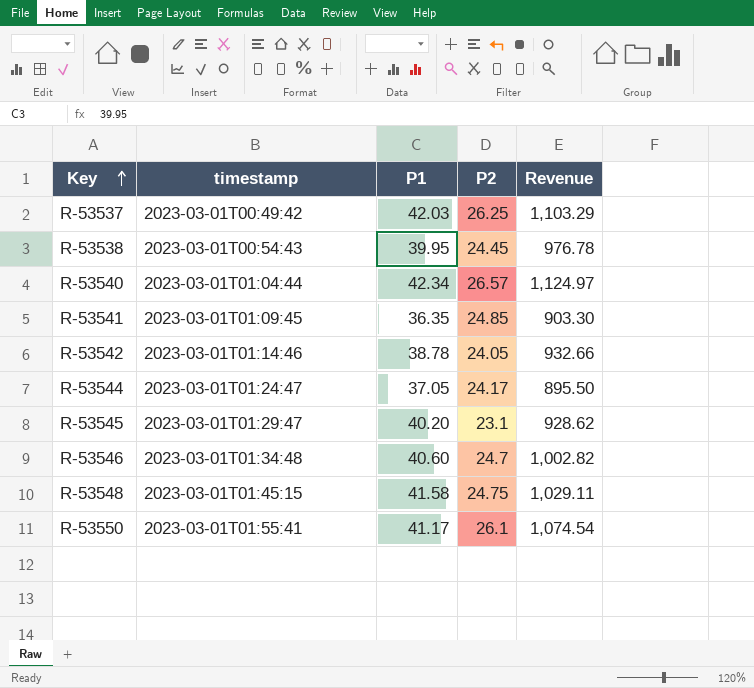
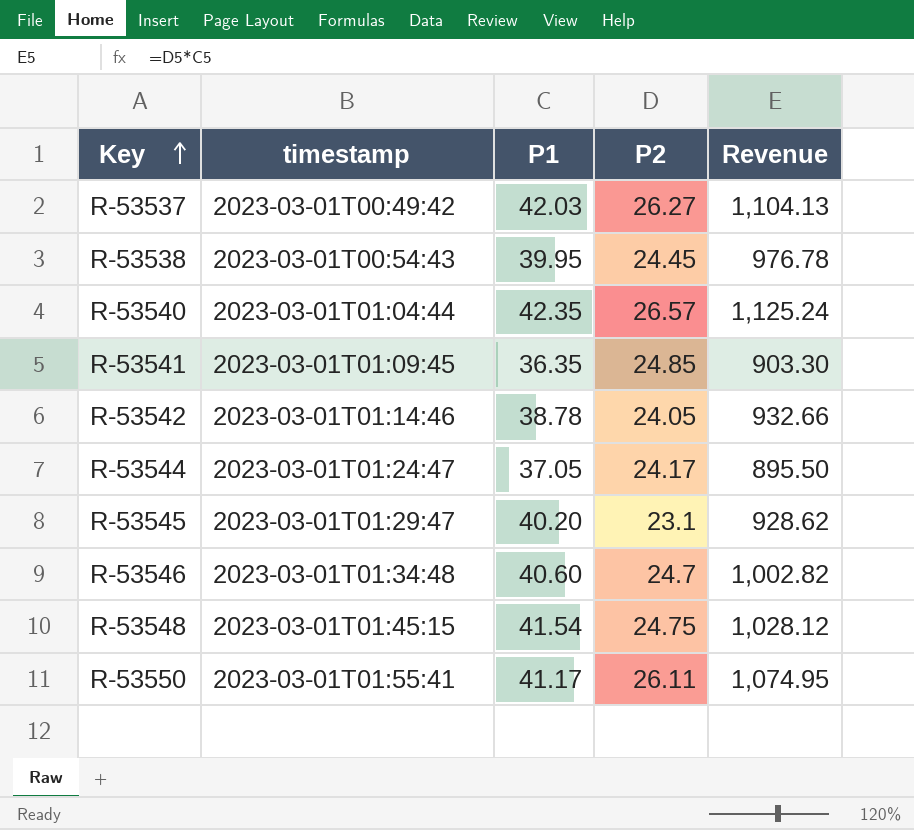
R-53537 | P2: 26.25 -> 26.27
R-53537 | Revenue: 1,103.29 -> 1,104.13
R-53540 | P1: 42.34 -> 42.35
R-53540 | Revenue: 1,124.97 -> 1,125.24
R-53548 | P1: 41.58 -> 41.54
R-53548 | Revenue: 1,029.11 -> 1,028.12
R-53550 | P2: 26.1 -> 26.11
R-53550 | Revenue: 1,074.54 -> 1,074.95

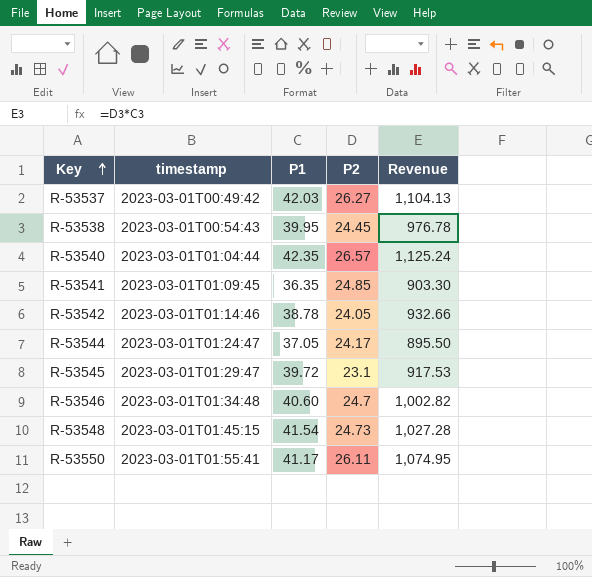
R-53545 | P1: 40.20 -> 39.72
R-53545 | Revenue: 928.62 -> 917.53
R-53548 | P2: 24.75 -> 24.73
R-53548 | Revenue: 1,028.12 -> 1,027.28

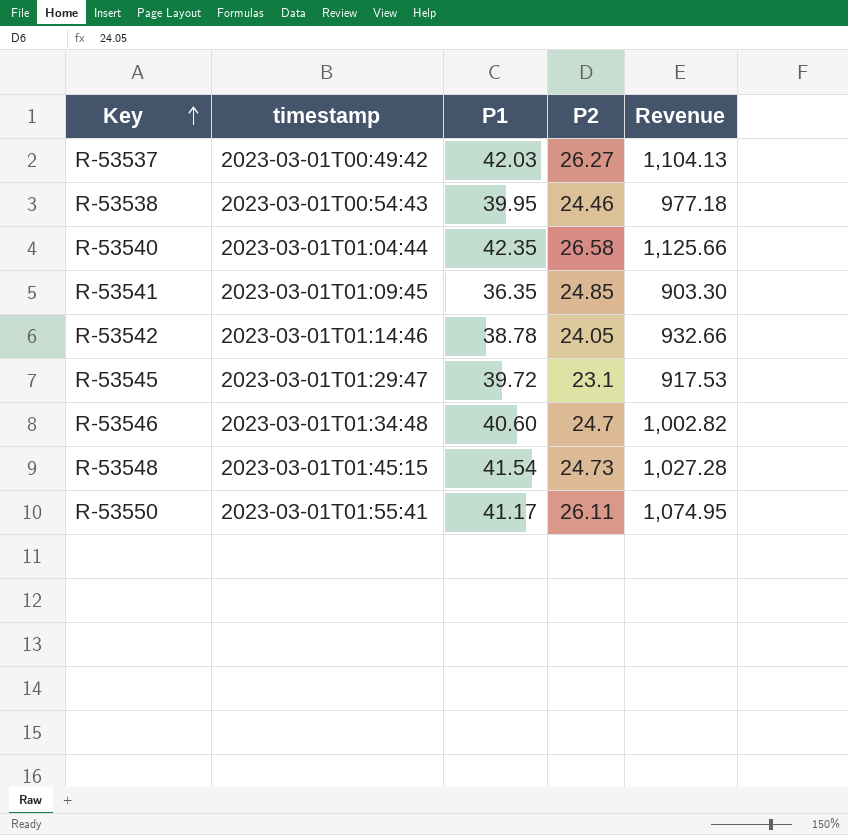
row R-53544: 2023-03-01T01:24:47 | 37.05 | 24.17 | 895.50 -> none
R-53538 | P2: 24.45 -> 24.46
R-53538 | Revenue: 976.78 -> 977.18
R-53540 | P2: 26.57 -> 26.58
R-53540 | Revenue: 1,125.24 -> 1,125.66

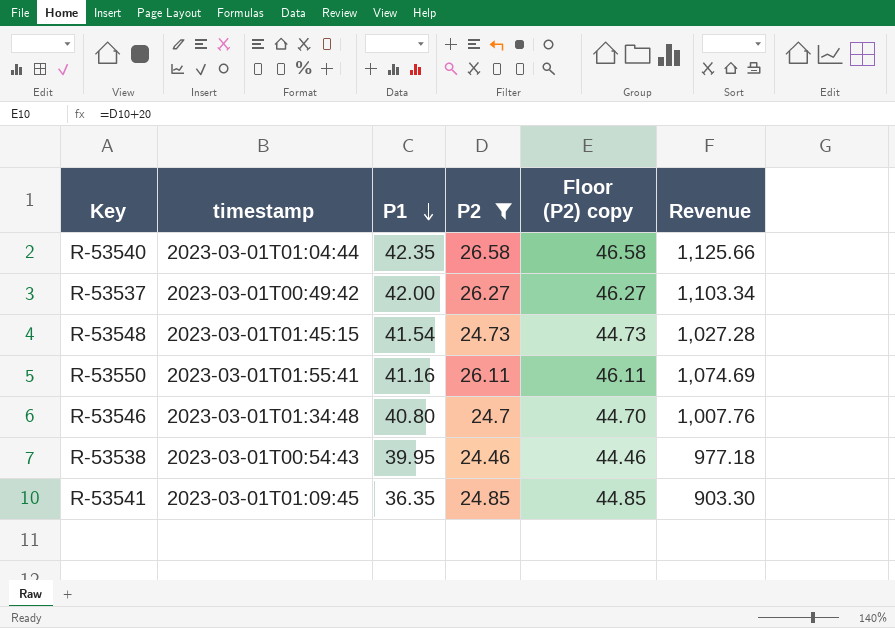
filter: none -> P2 >= 24.46
row order: Key ascending -> P1 descending
column Floor (P2) copy | formula: none -> [P2] + 20
R-53537 | P1: 42.03 -> 42.00
R-53537 | Revenue: 1,104.13 -> 1,103.34
R-53550 | P1: 41.17 -> 41.16
R-53550 | Revenue: 1,074.95 -> 1,074.69
R-53546 | P1: 40.60 -> 40.80
R-53546 | Revenue: 1,002.82 -> 1,007.76

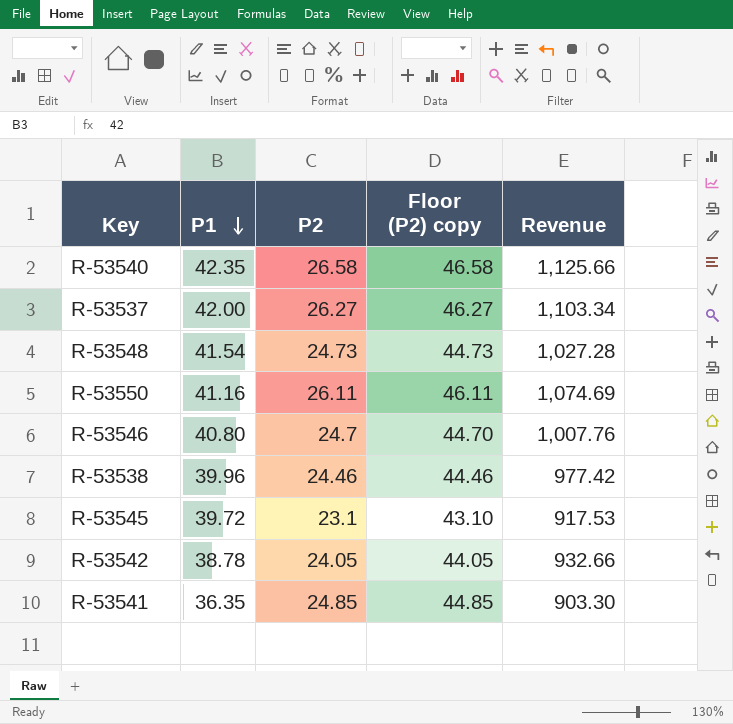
filter: P2 >= 24.46 -> none
column timestamp | position: 2 -> none
R-53538 | P1: 39.95 -> 39.96
R-53538 | Revenue: 977.18 -> 977.42

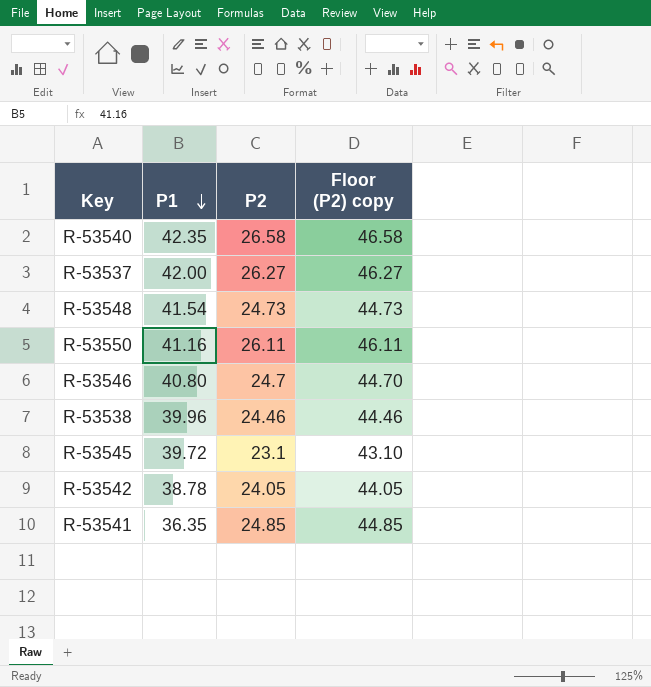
column Revenue | formula: [P1] * [P2] -> none

